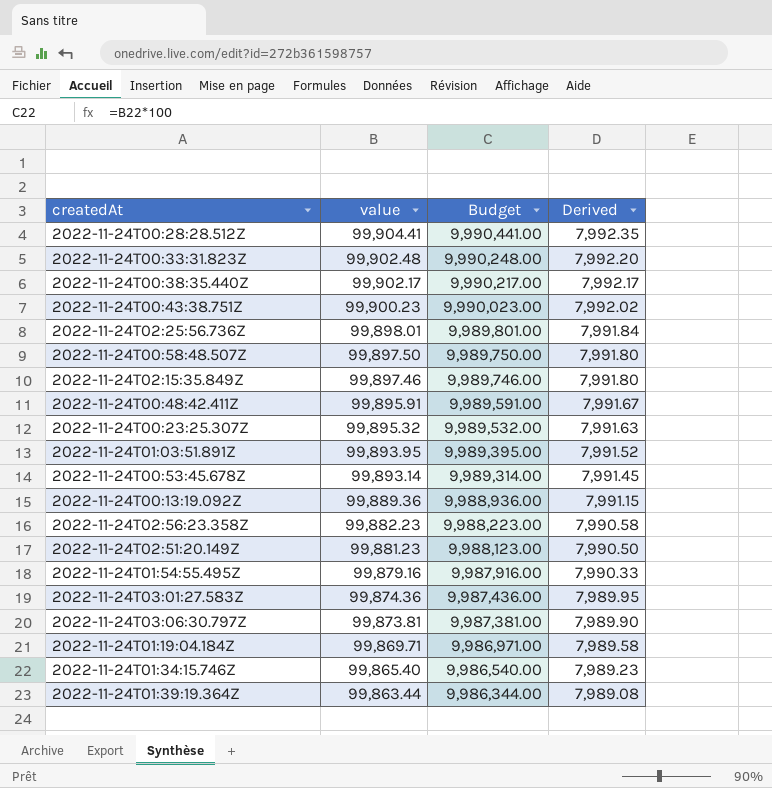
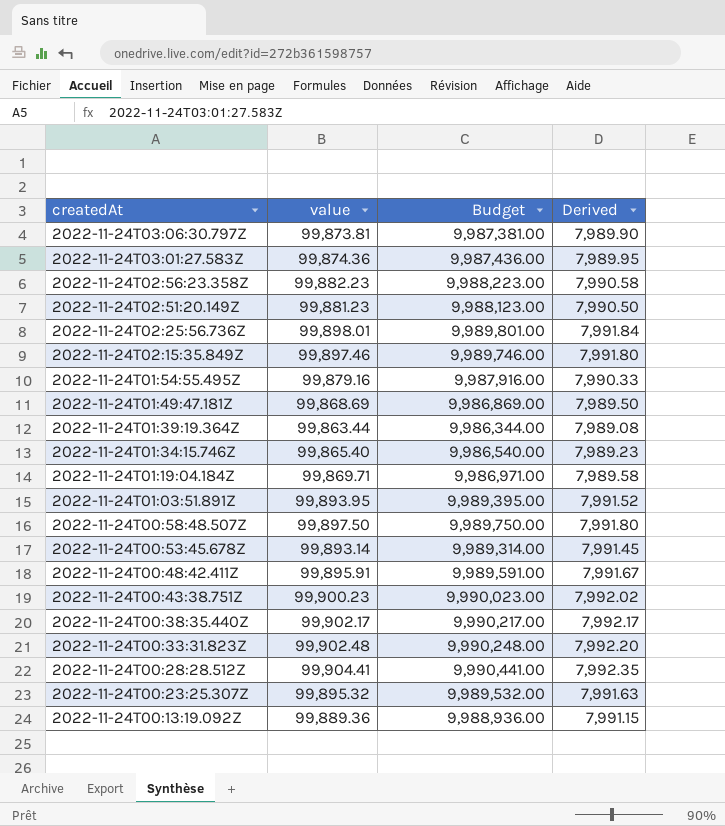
row order: value descending -> createdAt descending
row 2022-11-24T01:49:47.181Z: none -> 99,868.69 | 9,986,869.00 | 7,989.50

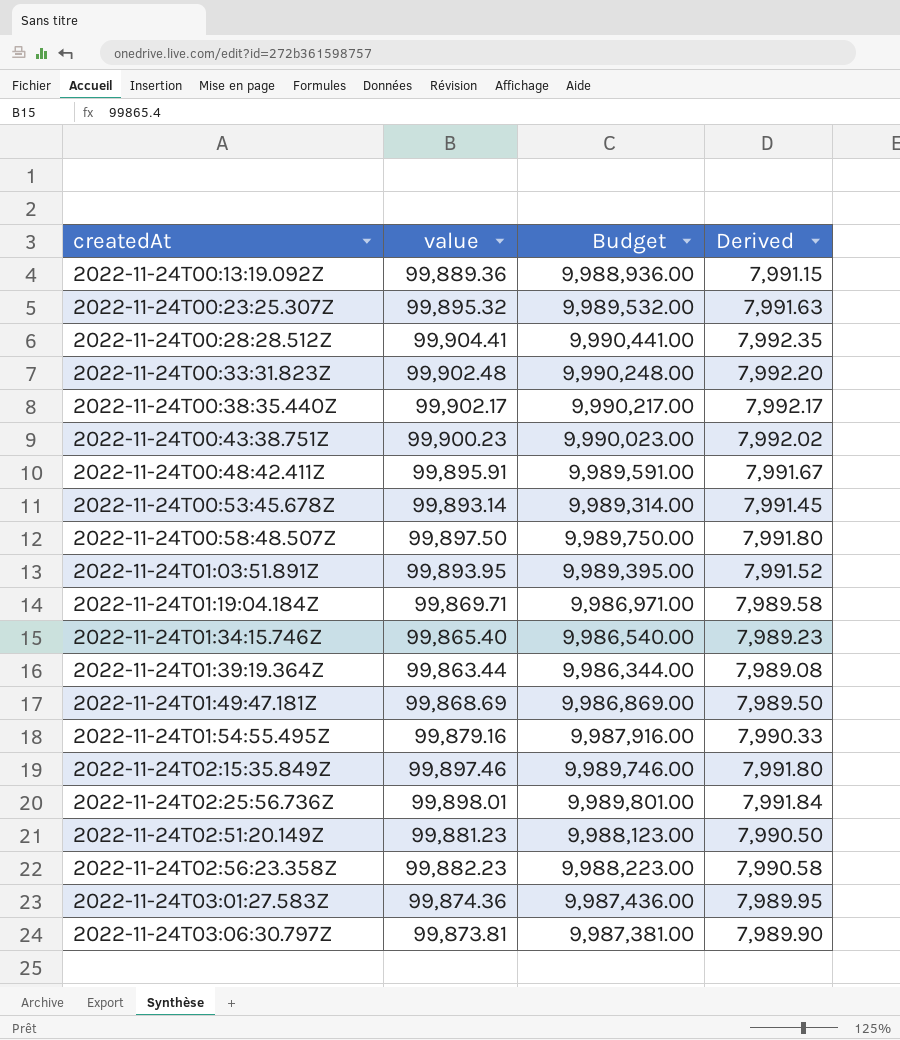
row order: createdAt descending -> createdAt ascending

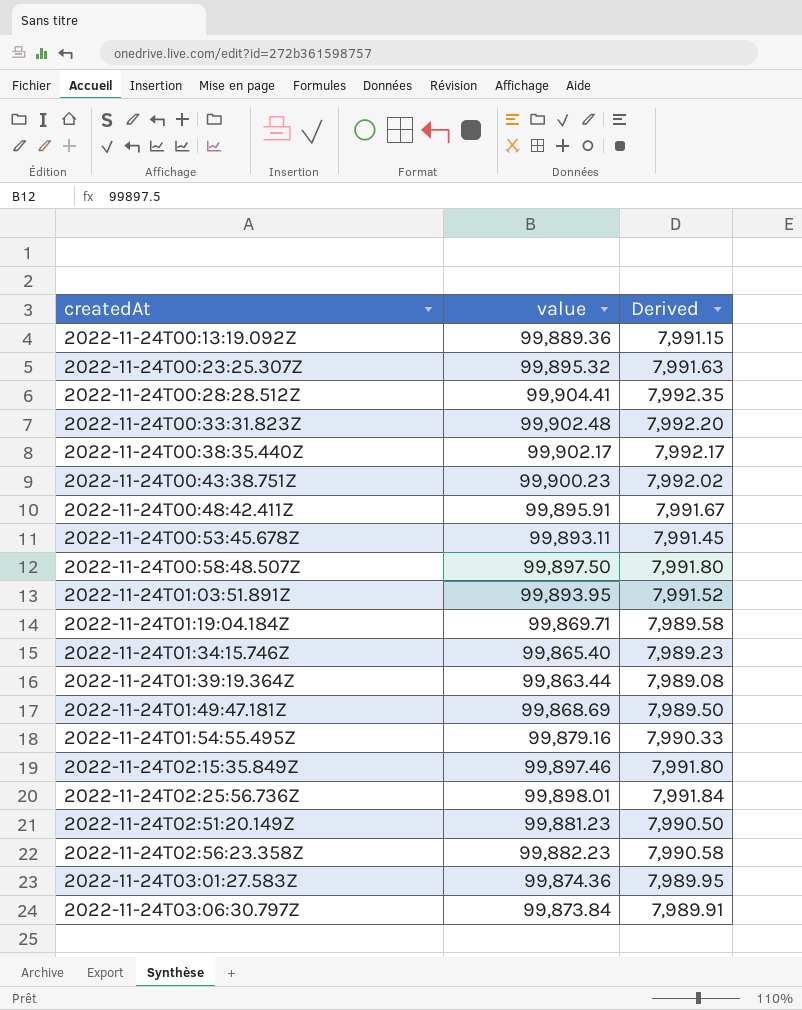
column Budget | formula: [value] * 100 -> none
2022-11-24T00:53:45.678Z | value: 99,893.14 -> 99,893.11
2022-11-24T03:06:30.797Z | value: 99,873.81 -> 99,873.84
2022-11-24T03:06:30.797Z | Derived: 7,989.90 -> 7,989.91

